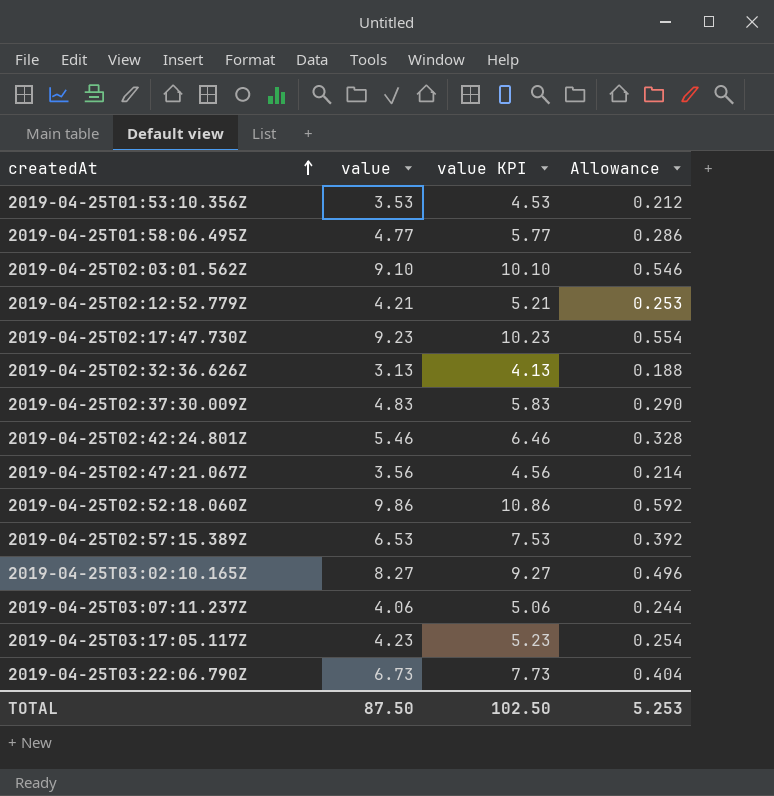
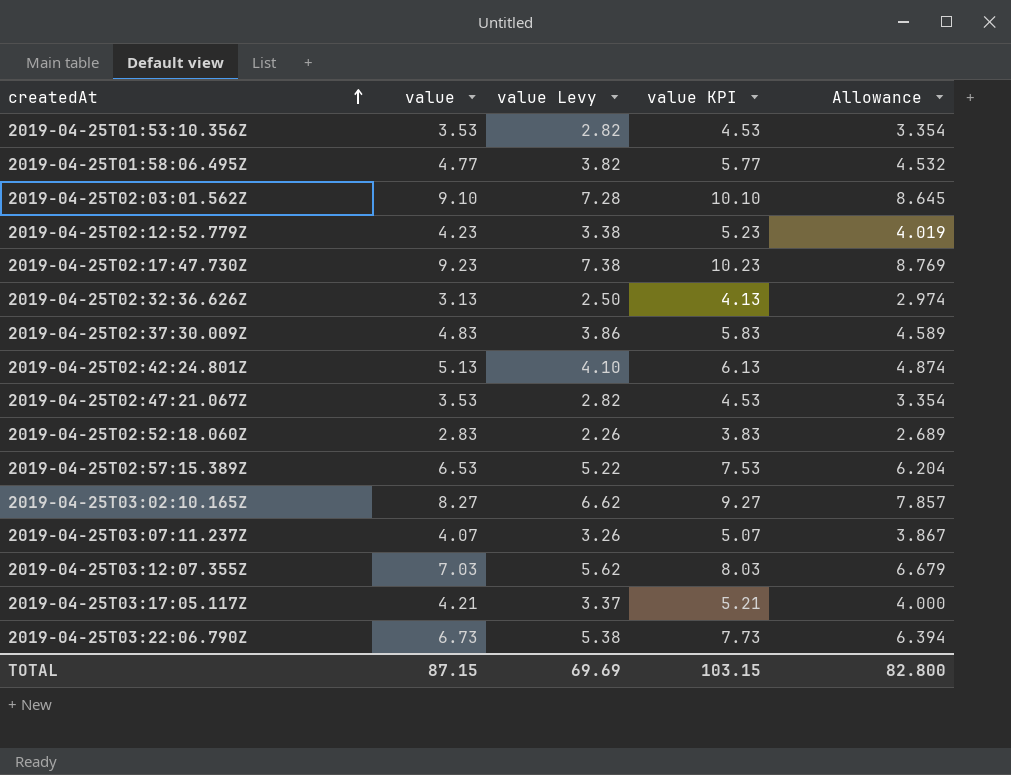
column value Levy | formula: none -> [value] * 0.8
column Allowance | formula: [value] * 0.06 -> [value] * 0.95
2019-04-25T02:12:52.779Z | value: 4.21 -> 4.23
2019-04-25T02:12:52.779Z | value KPI: 5.21 -> 5.23
2019-04-25T02:42:24.801Z | value: 5.46 -> 5.13
2019-04-25T02:42:24.801Z | value KPI: 6.46 -> 6.13
2019-04-25T02:47:21.067Z | value: 3.56 -> 3.53
2019-04-25T02:47:21.067Z | value KPI: 4.56 -> 4.53
2019-04-25T02:52:18.060Z | value: 9.86 -> 2.83
2019-04-25T02:52:18.060Z | value KPI: 10.86 -> 3.83
2019-04-25T03:07:11.237Z | value: 4.06 -> 4.07
2019-04-25T03:07:11.237Z | value KPI: 5.06 -> 5.07
row 2019-04-25T03:12:07.355Z: none -> 7.03 | 5.62 | 8.03 | 6.679
2019-04-25T03:17:05.117Z | value: 4.23 -> 4.21
2019-04-25T03:17:05.117Z | value KPI: 5.23 -> 5.21
TOTAL | value: 87.50 -> 87.15
TOTAL | value KPI: 102.50 -> 103.15
TOTAL | Allowance: 5.253 -> 82.800

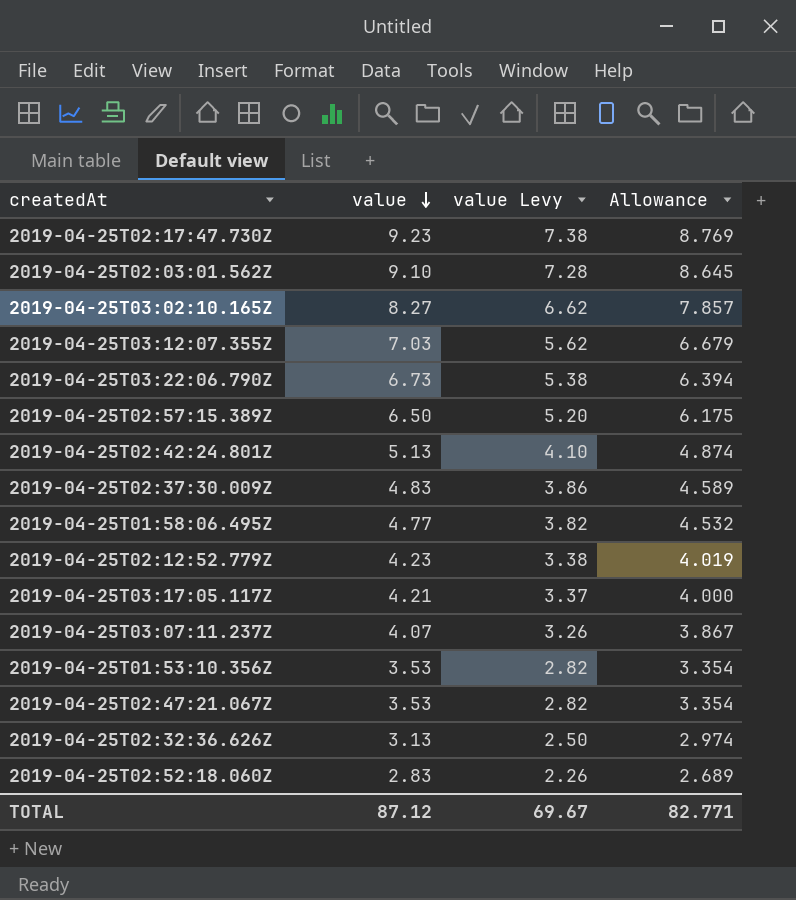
row order: createdAt ascending -> value descending
column value KPI | formula: [value] + 1 -> none
2019-04-25T02:57:15.389Z | value: 6.53 -> 6.50
2019-04-25T02:57:15.389Z | value Levy: 5.22 -> 5.20
2019-04-25T02:57:15.389Z | Allowance: 6.204 -> 6.175
TOTAL | value: 87.15 -> 87.12
TOTAL | value Levy: 69.69 -> 69.67
TOTAL | Allowance: 82.800 -> 82.771

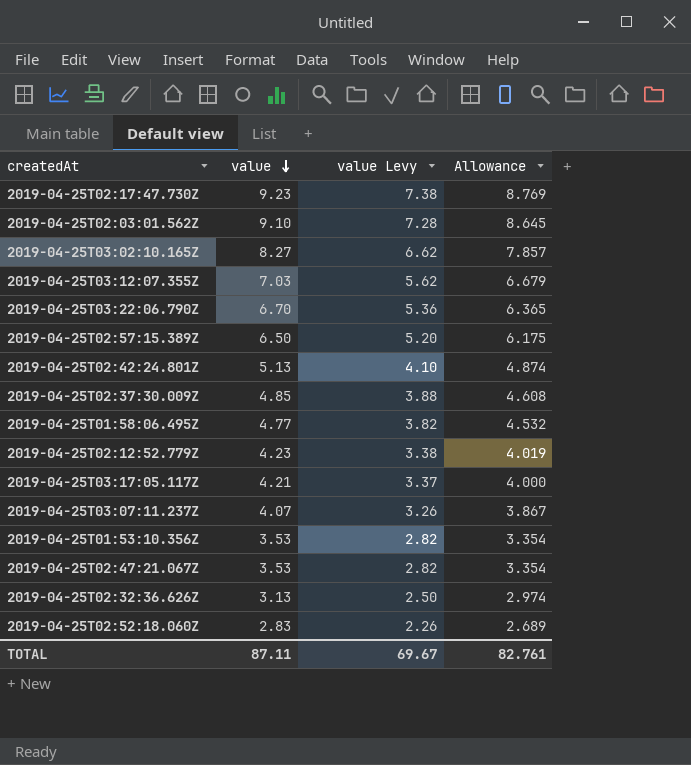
2019-04-25T03:22:06.790Z | value: 6.73 -> 6.70
2019-04-25T03:22:06.790Z | value Levy: 5.38 -> 5.36
2019-04-25T03:22:06.790Z | Allowance: 6.394 -> 6.365
2019-04-25T02:37:30.009Z | value: 4.83 -> 4.85
2019-04-25T02:37:30.009Z | value Levy: 3.86 -> 3.88
2019-04-25T02:37:30.009Z | Allowance: 4.589 -> 4.608
TOTAL | value: 87.12 -> 87.11
TOTAL | Allowance: 82.771 -> 82.761

